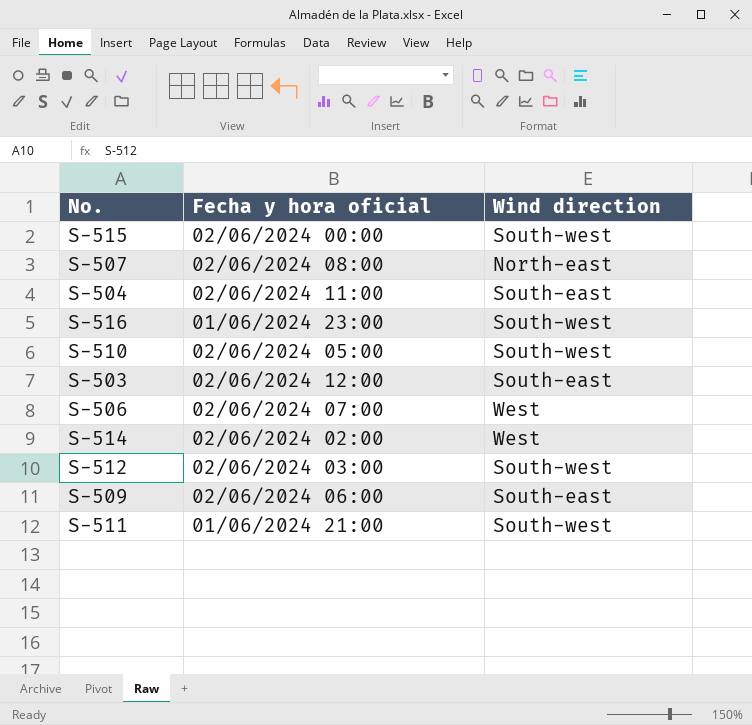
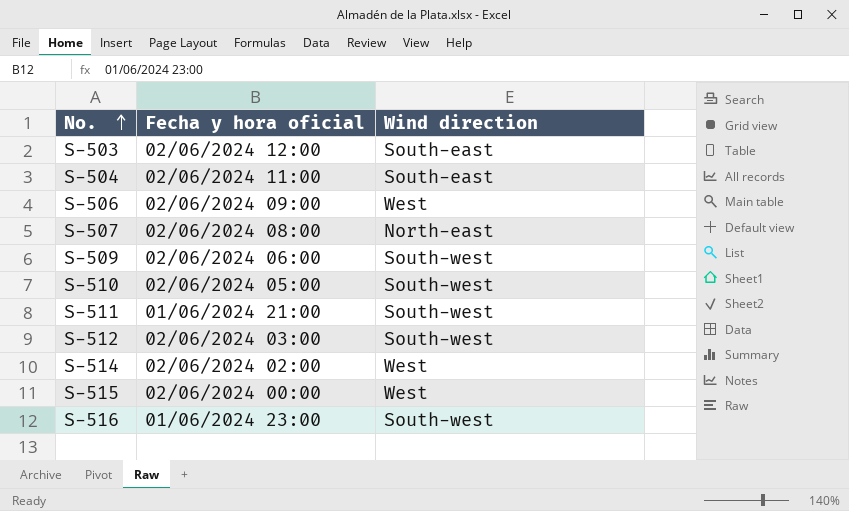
row order: none -> No. ascending
S-506 | Fecha y hora oficial: 02/06/2024 07:00 -> 02/06/2024 09:00
S-509 | Wind direction: South-east -> South-west
S-515 | Wind direction: South-west -> West

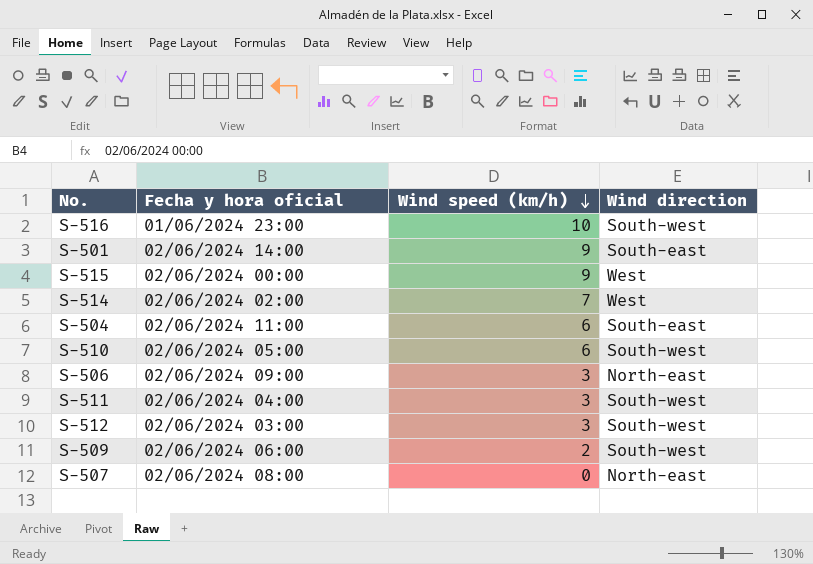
row order: No. ascending -> Wind speed (km/h) descending
column Wind speed (km/h) | position: none -> 3
row S-503: 02/06/2024 12:00 | South-east -> none
row S-501: none -> 02/06/2024 14:00 | 9 | South-east
S-506 | Wind direction: West -> North-east
S-511 | Fecha y hora oficial: 01/06/2024 21:00 -> 02/06/2024 04:00

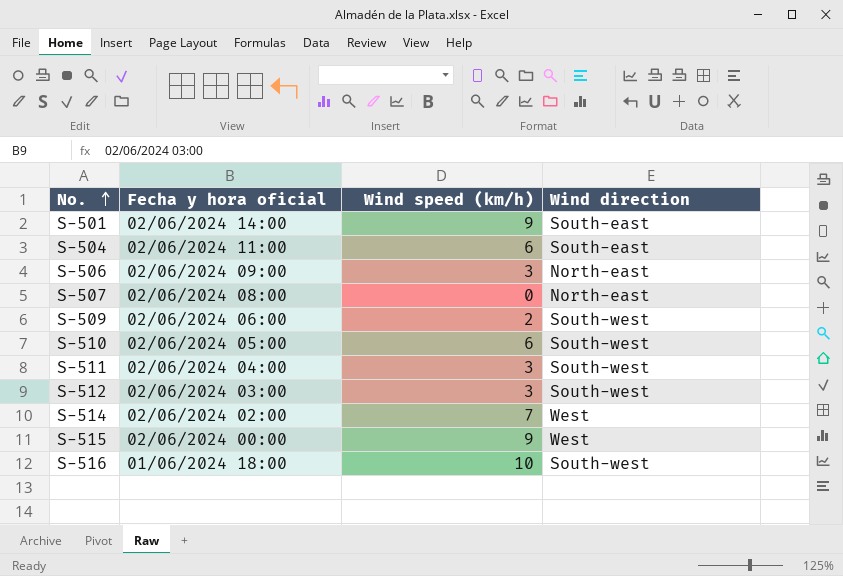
row order: Wind speed (km/h) descending -> No. ascending
S-516 | Fecha y hora oficial: 01/06/2024 23:00 -> 01/06/2024 18:00

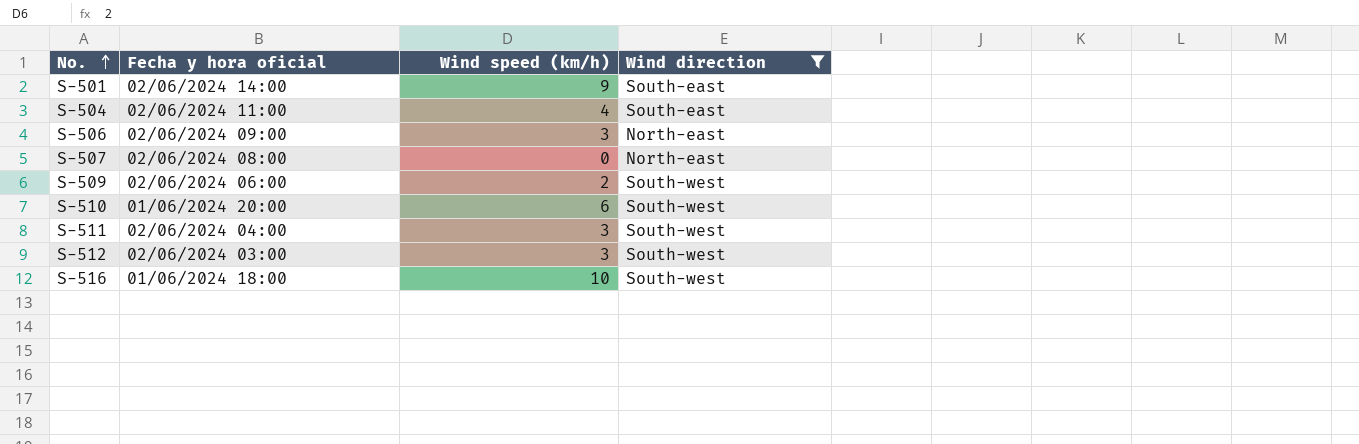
filter: none -> Wind direction != West
S-504 | Wind speed (km/h): 6 -> 4
S-510 | Fecha y hora oficial: 02/06/2024 05:00 -> 01/06/2024 20:00

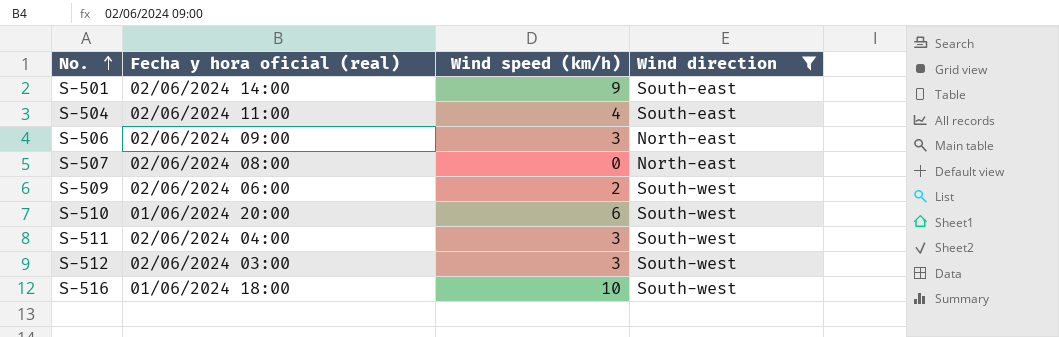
column name: Fecha y hora oficial -> Fecha y hora oficial (real)

